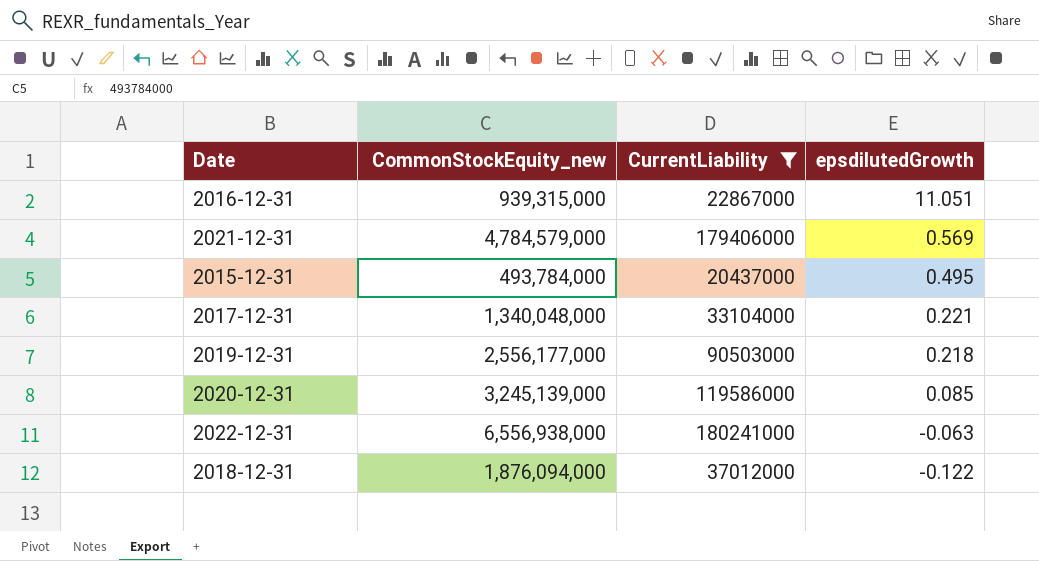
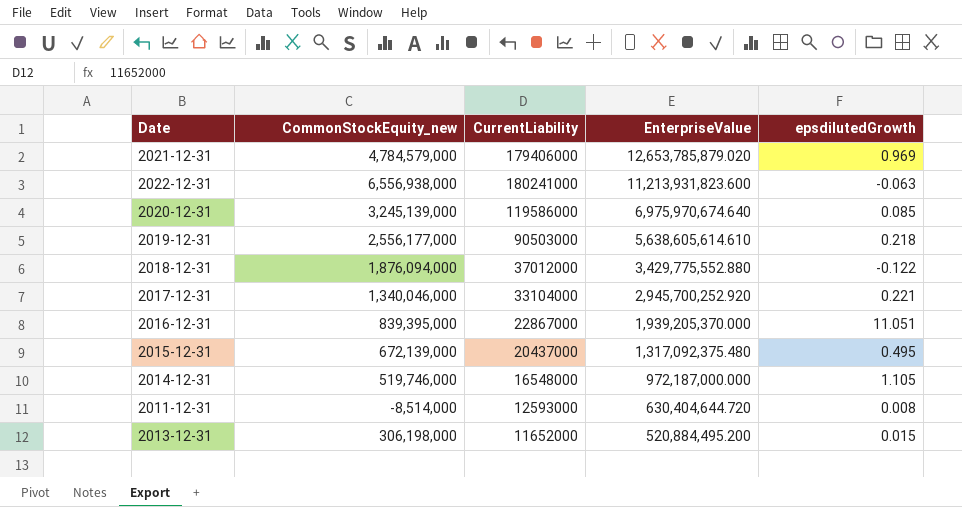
filter: CurrentLiability >= 20437000 -> none
row order: epsdilutedGrowth descending -> EnterpriseValue descending
column EnterpriseValue | position: none -> 4
2021-12-31 | epsdilutedGrowth: 0.569 -> 0.969
2017-12-31 | CommonStockEquity_new: 1,340,048,000 -> 1,340,046,000
2016-12-31 | CommonStockEquity_new: 939,315,000 -> 839,395,000
2015-12-31 | CommonStockEquity_new: 493,784,000 -> 672,139,000

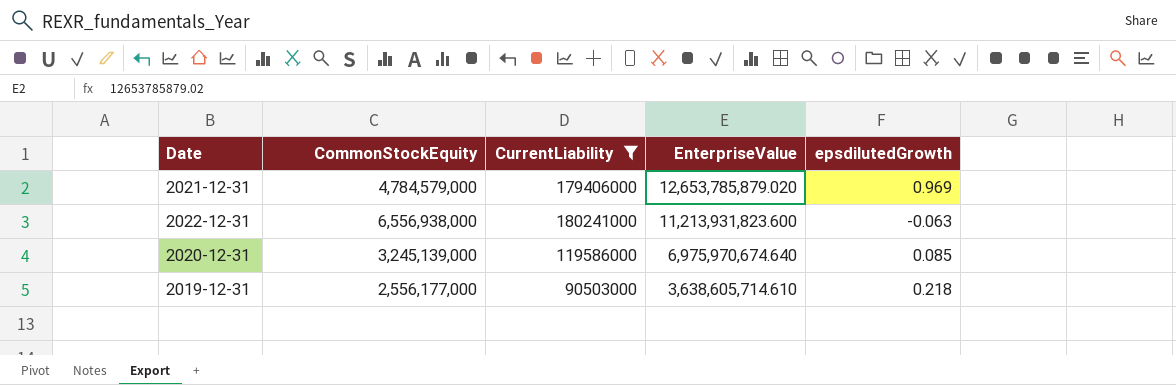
filter: none -> CurrentLiability >= 90503000
column name: CommonStockEquity_new -> CommonStockEquity
2019-12-31 | EnterpriseValue: 5,638,605,614.610 -> 3,638,605,714.610

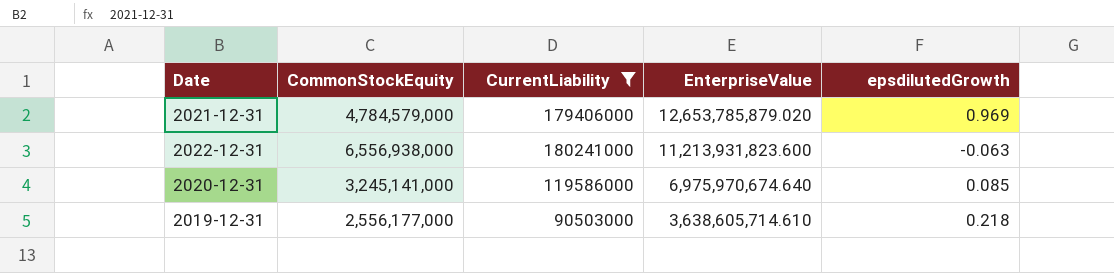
2020-12-31 | CommonStockEquity: 3,245,139,000 -> 3,245,141,000

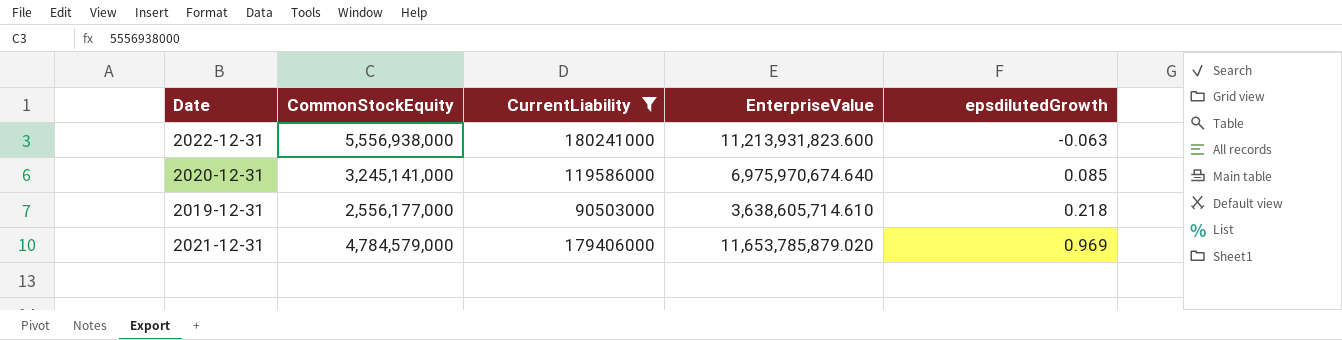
row order: EnterpriseValue descending -> epsdilutedGrowth ascending
2022-12-31 | CommonStockEquity: 6,556,938,000 -> 5,556,938,000
2021-12-31 | EnterpriseValue: 12,653,785,879.020 -> 11,653,785,879.020

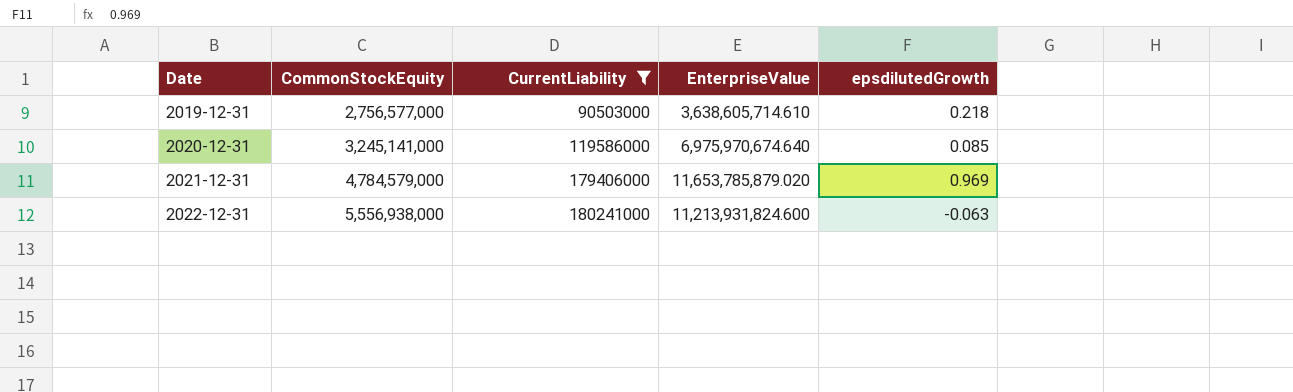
row order: epsdilutedGrowth ascending -> Date ascending
2019-12-31 | CommonStockEquity: 2,556,177,000 -> 2,756,577,000
2022-12-31 | EnterpriseValue: 11,213,931,823.600 -> 11,213,931,824.600

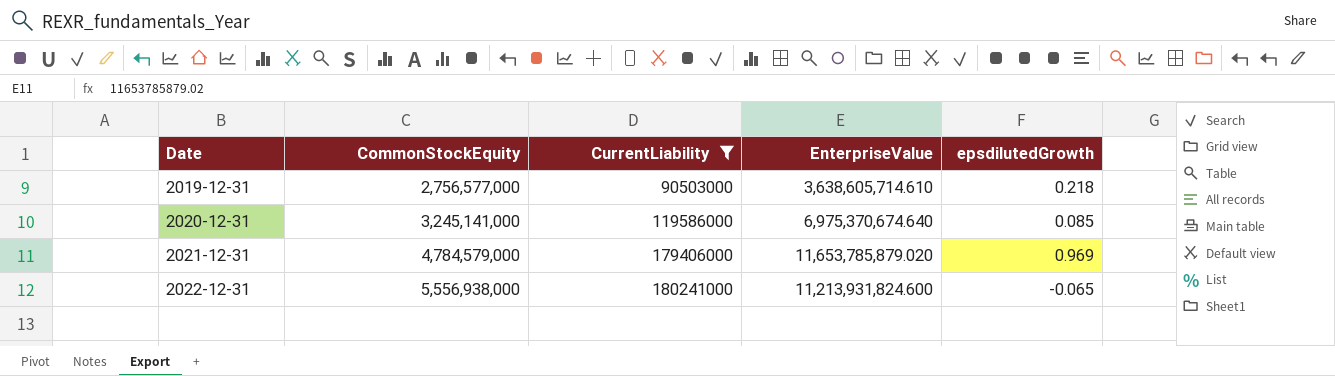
2020-12-31 | EnterpriseValue: 6,975,970,674.640 -> 6,975,370,674.640
2022-12-31 | epsdilutedGrowth: -0.063 -> -0.065

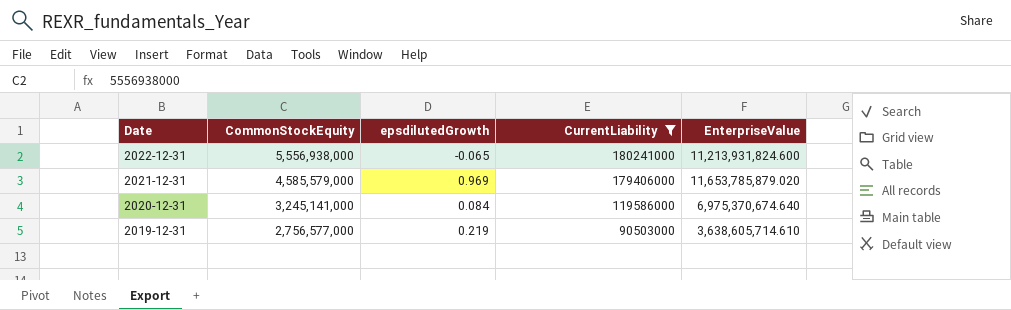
row order: Date ascending -> Date descending
column epsdilutedGrowth | position: 5 -> 3
2021-12-31 | CommonStockEquity: 4,784,579,000 -> 4,585,579,000
2020-12-31 | epsdilutedGrowth: 0.085 -> 0.084
2019-12-31 | epsdilutedGrowth: 0.218 -> 0.219

